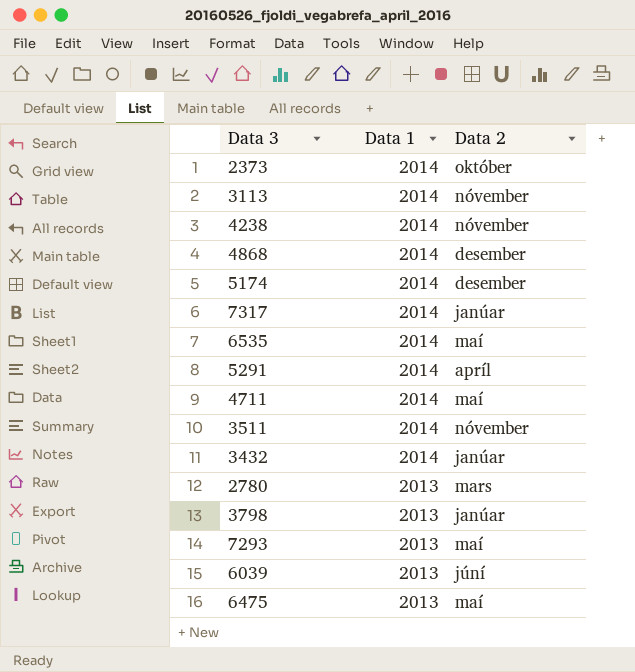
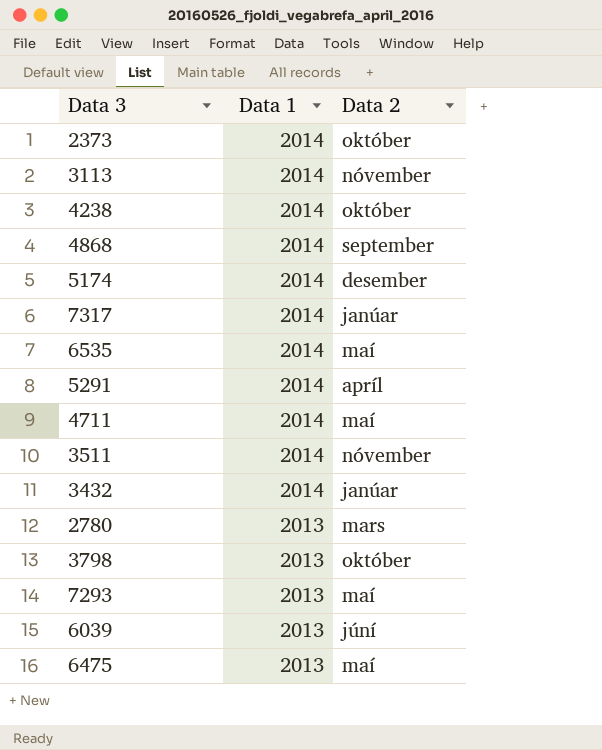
4238 | Data 2: nóvember -> október
4868 | Data 2: desember -> september
3798 | Data 2: janúar -> október

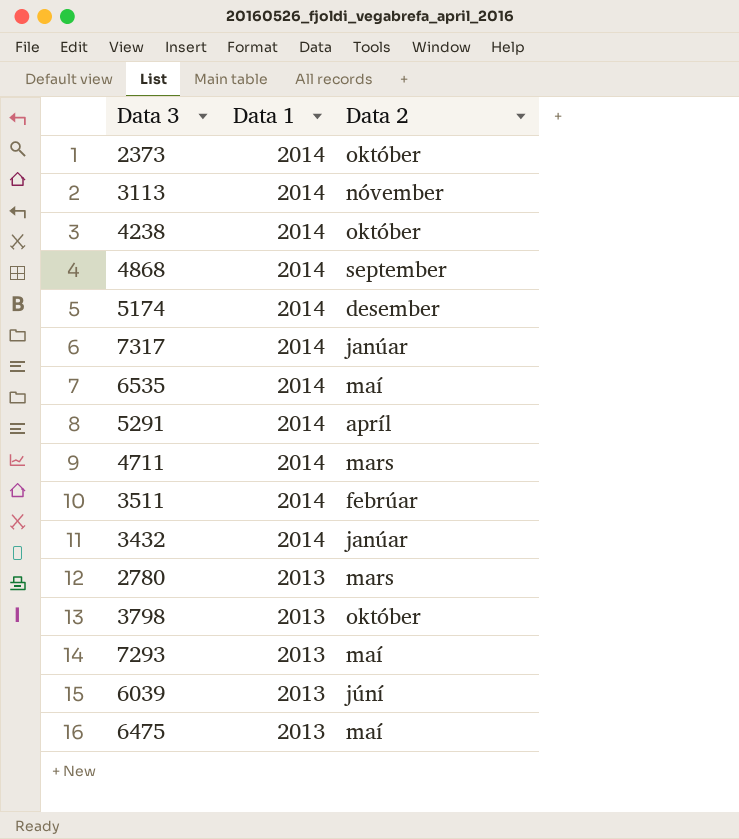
4711 | Data 2: maí -> mars
3511 | Data 2: nóvember -> febrúar

